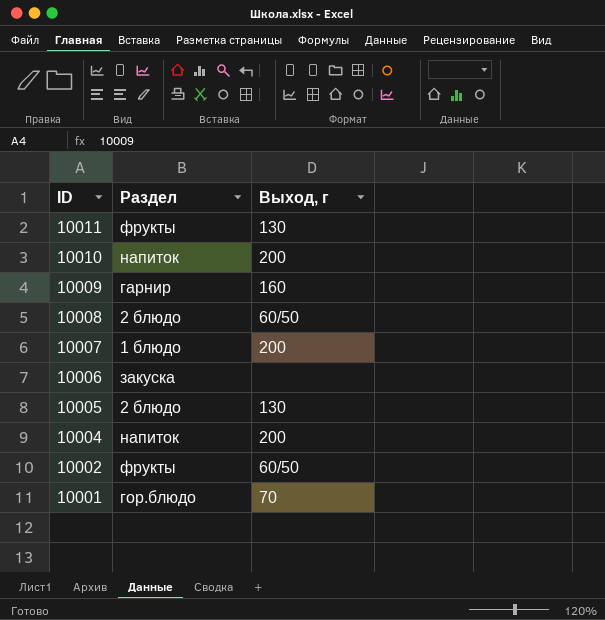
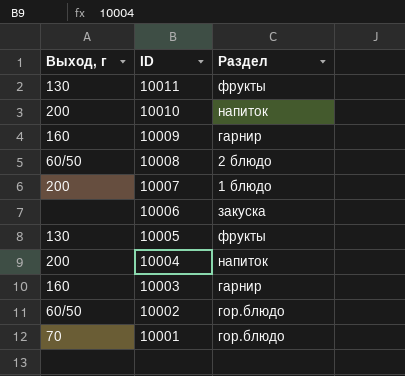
column Выход, г | position: 3 -> 1
10005 | Раздел: 2 блюдо -> фрукты
row 10003: none -> 160 | гарнир
10002 | Раздел: фрукты -> гор.блюдо

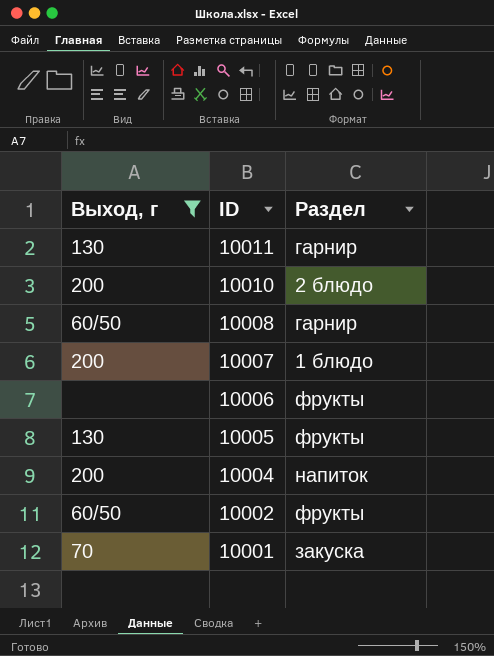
filter: none -> Выход, г != 160
10011 | Раздел: фрукты -> гарнир
10010 | Раздел: напиток -> 2 блюдо
10008 | Раздел: 2 блюдо -> гарнир
10006 | Раздел: закуска -> фрукты
10002 | Раздел: гор.блюдо -> фрукты
10001 | Раздел: гор.блюдо -> закуска

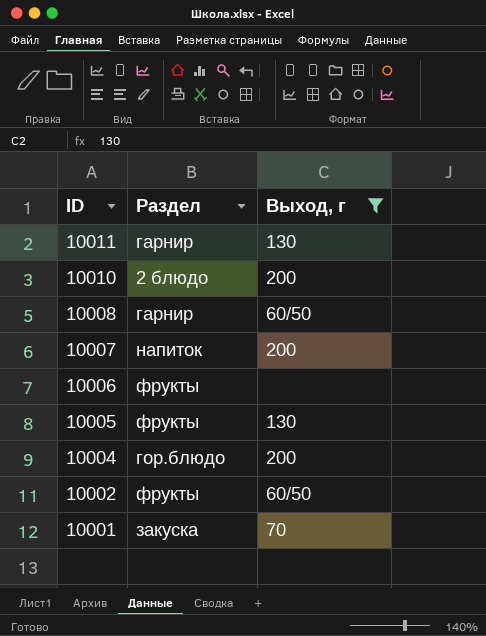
column Выход, г | position: 1 -> 3
10007 | Раздел: 1 блюдо -> напиток
10004 | Раздел: напиток -> гор.блюдо

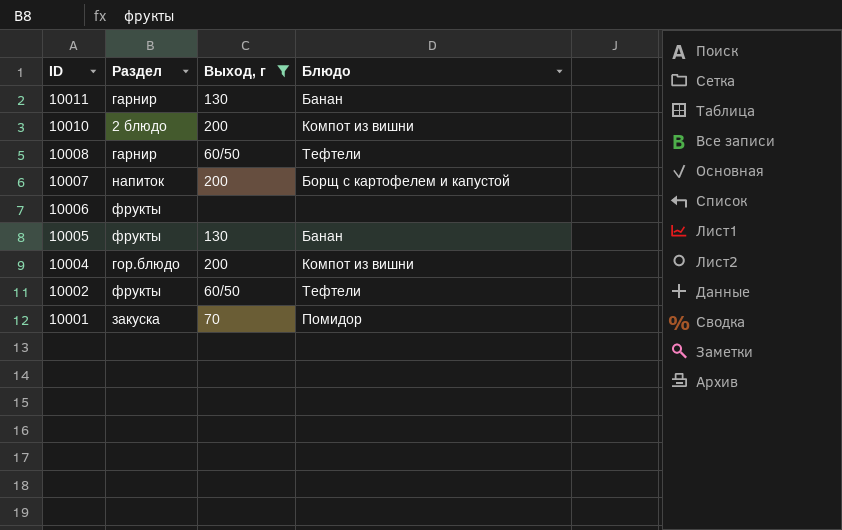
column Блюдо | position: none -> 4

